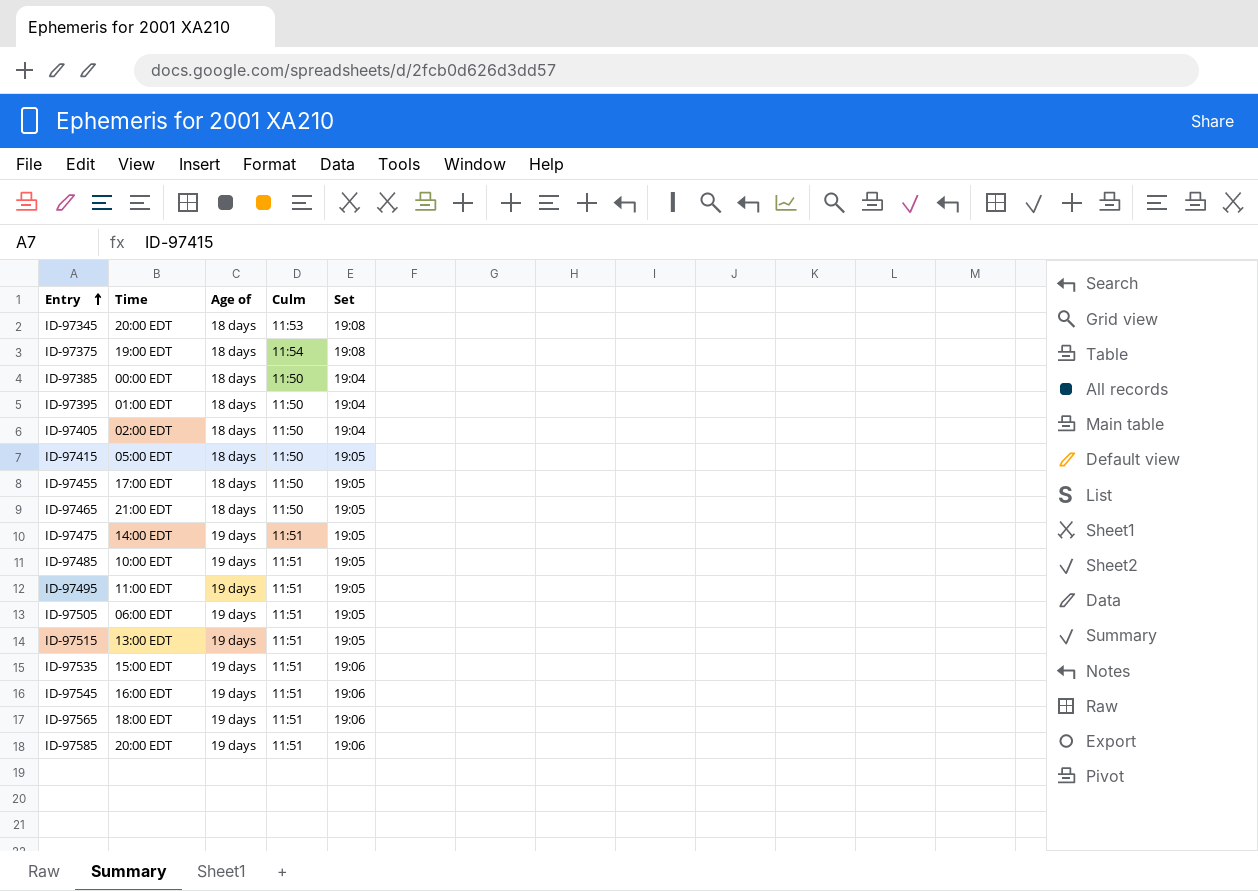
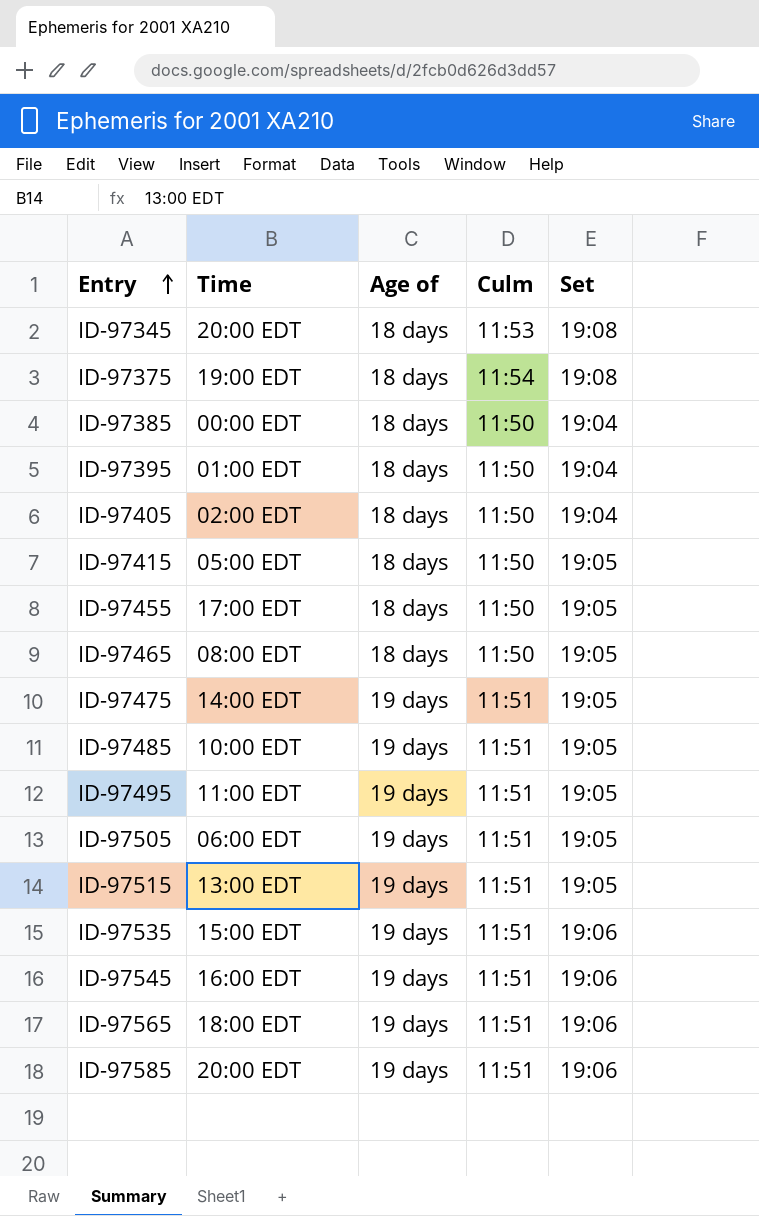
ID-97465 | Time: 21:00 EDT -> 08:00 EDT

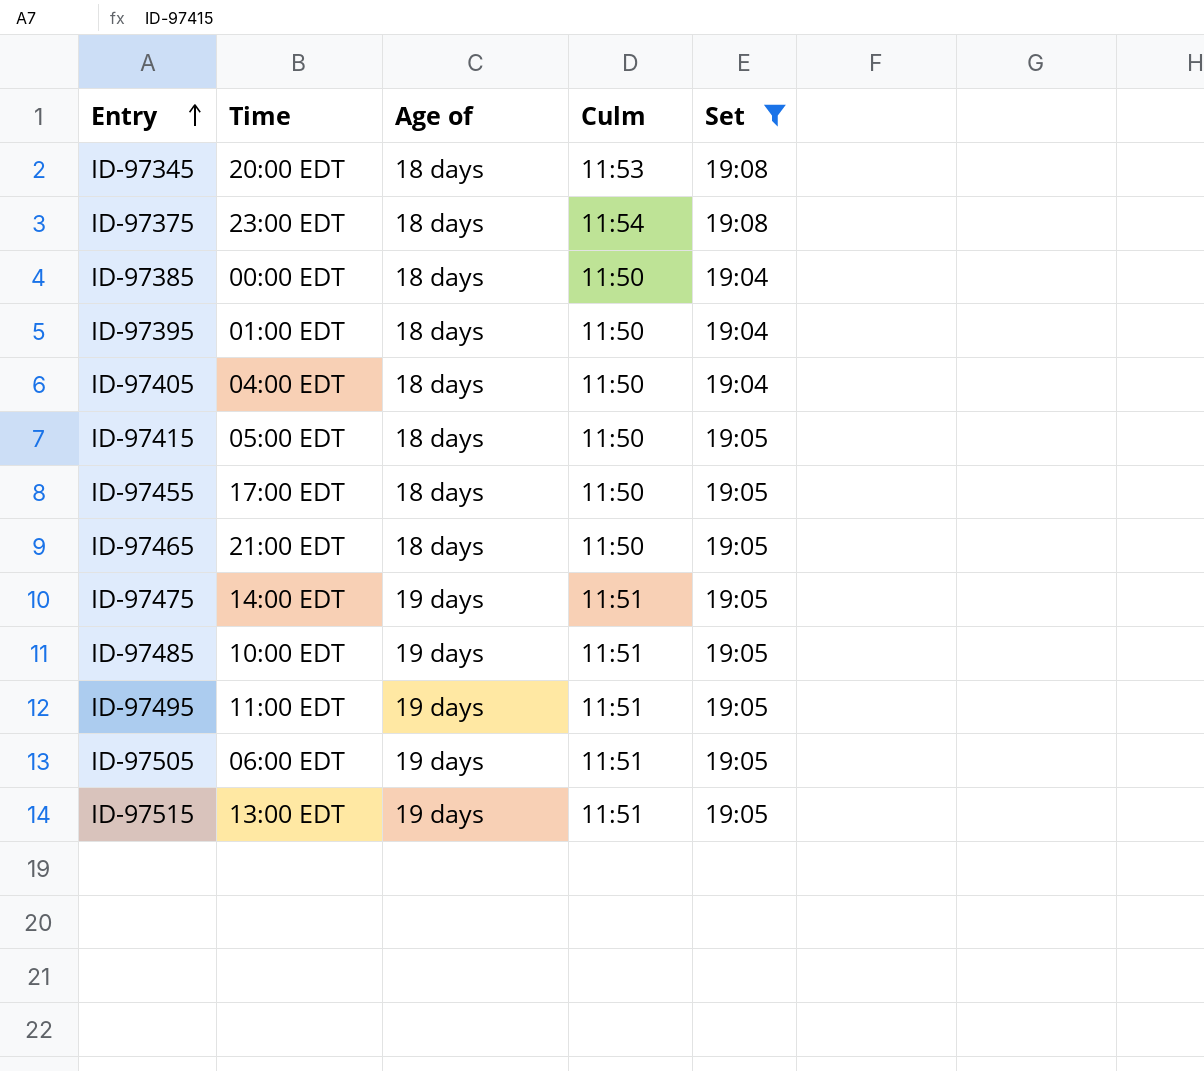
filter: none -> Set != 19:06
ID-97375 | Time: 19:00 EDT -> 23:00 EDT
ID-97405 | Time: 02:00 EDT -> 04:00 EDT
ID-97465 | Time: 08:00 EDT -> 21:00 EDT

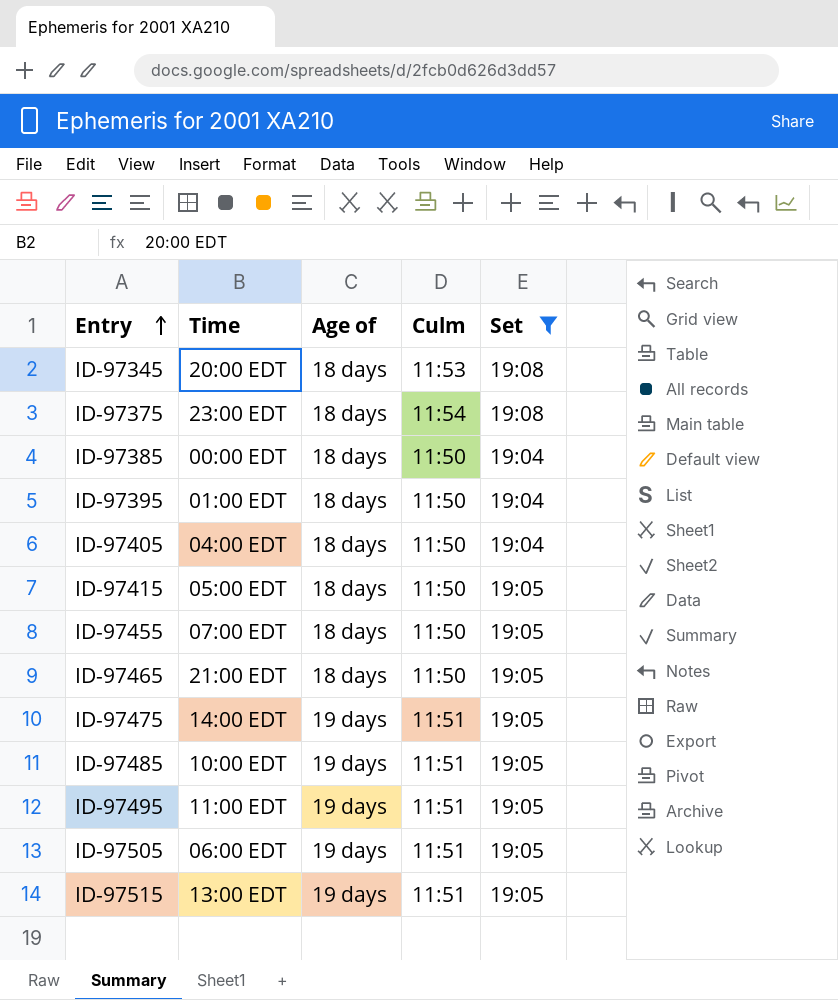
ID-97455 | Time: 17:00 EDT -> 07:00 EDT

